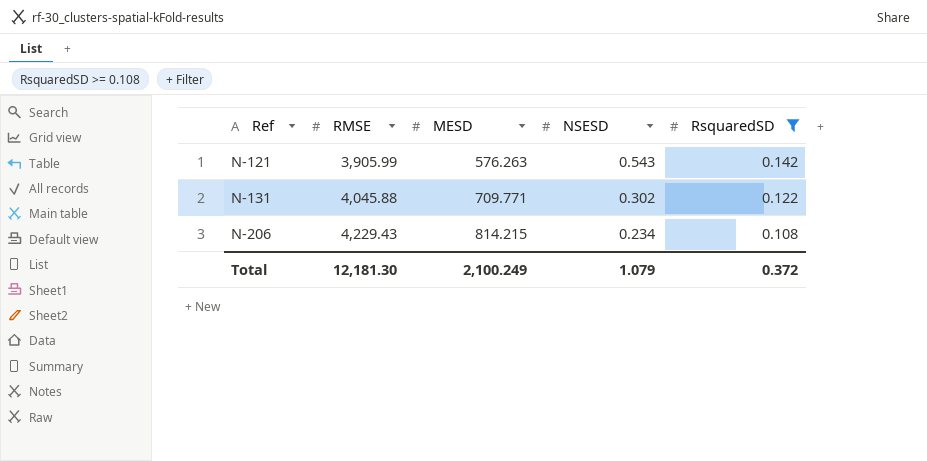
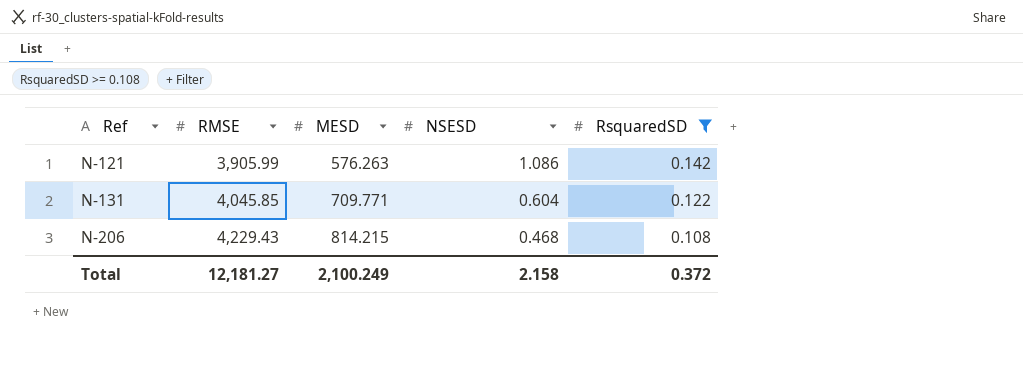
N-121 | NSESD: 0.543 -> 1.086
N-131 | RMSE: 4,045.88 -> 4,045.85
N-131 | NSESD: 0.302 -> 0.604
N-206 | NSESD: 0.234 -> 0.468
Total | RMSE: 12,181.30 -> 12,181.27
Total | NSESD: 1.079 -> 2.158

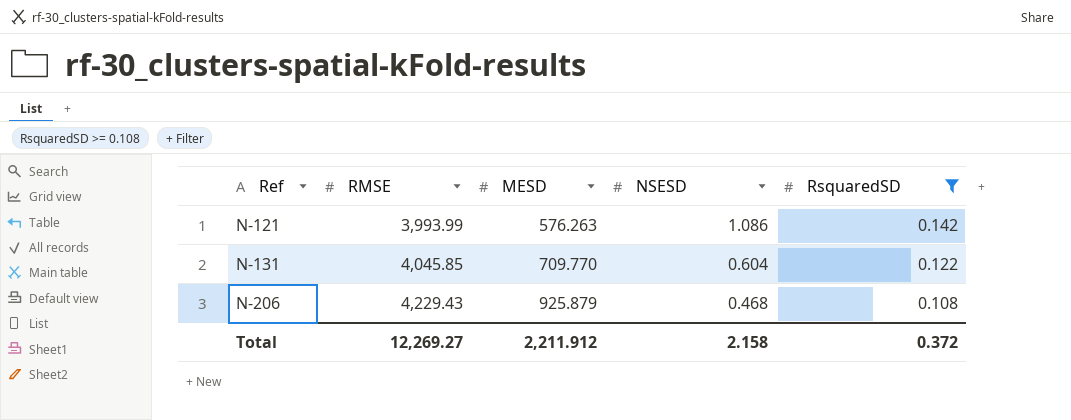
N-121 | RMSE: 3,905.99 -> 3,993.99
N-131 | MESD: 709.771 -> 709.770
N-206 | MESD: 814.215 -> 925.879
Total | RMSE: 12,181.27 -> 12,269.27
Total | MESD: 2,100.249 -> 2,211.912

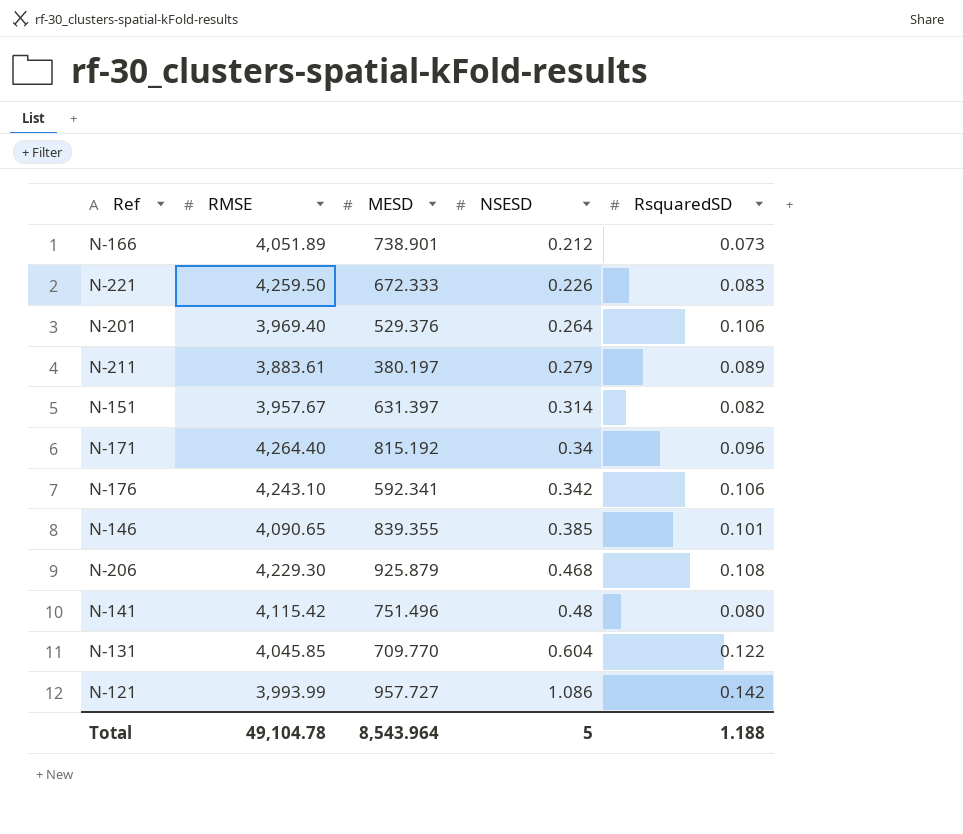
filter: RsquaredSD >= 0.108 -> none
row order: Ref ascending -> NSESD ascending
N-206 | RMSE: 4,229.43 -> 4,229.30
N-121 | MESD: 576.263 -> 957.727
Total | RMSE: 12,269.27 -> 49,104.78
Total | MESD: 2,211.912 -> 8,543.964
Total | NSESD: 2.158 -> 5
Total | RsquaredSD: 0.372 -> 1.188

